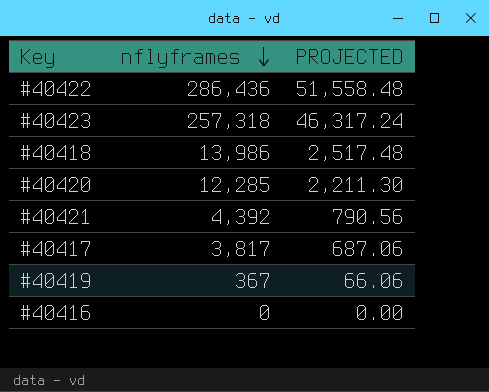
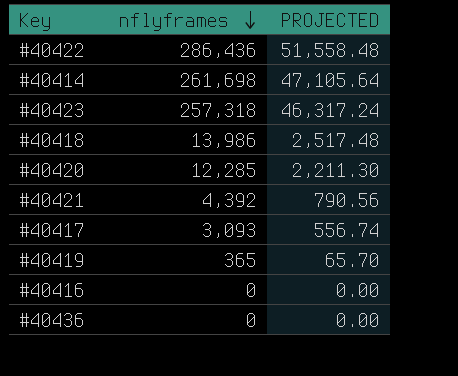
row #40414: none -> 261,698 | 47,105.64
#40417 | nflyframes: 3,817 -> 3,093
#40417 | PROJECTED: 687.06 -> 556.74
#40419 | nflyframes: 367 -> 365
#40419 | PROJECTED: 66.06 -> 65.70
row #40436: none -> 0 | 0.00

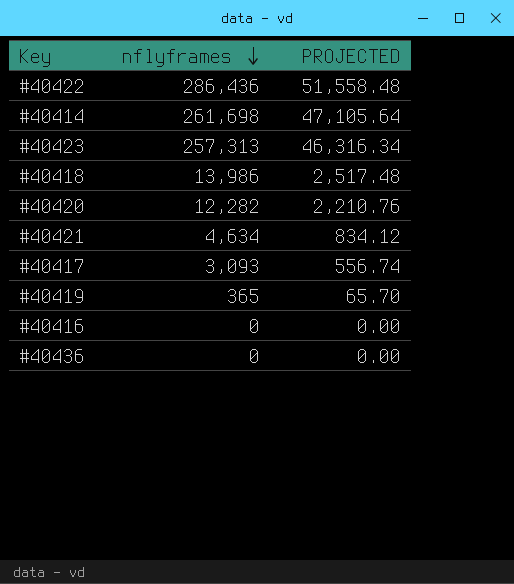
#40423 | nflyframes: 257,318 -> 257,313
#40423 | PROJECTED: 46,317.24 -> 46,316.34
#40420 | nflyframes: 12,285 -> 12,282
#40420 | PROJECTED: 2,211.30 -> 2,210.76
#40421 | nflyframes: 4,392 -> 4,634
#40421 | PROJECTED: 790.56 -> 834.12

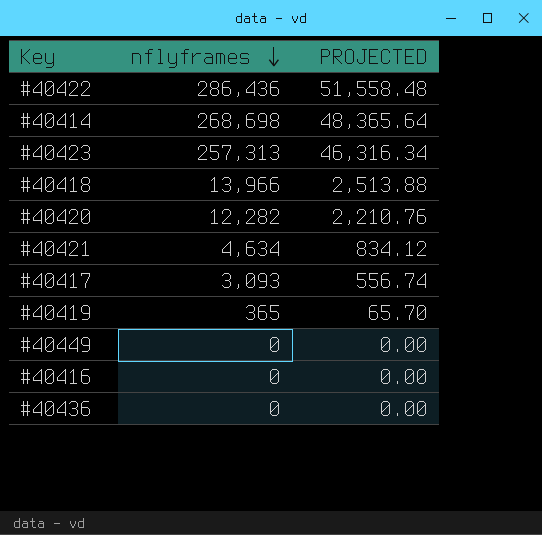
#40414 | nflyframes: 261,698 -> 268,698
#40414 | PROJECTED: 47,105.64 -> 48,365.64
#40418 | nflyframes: 13,986 -> 13,966
#40418 | PROJECTED: 2,517.48 -> 2,513.88
row #40449: none -> 0 | 0.00

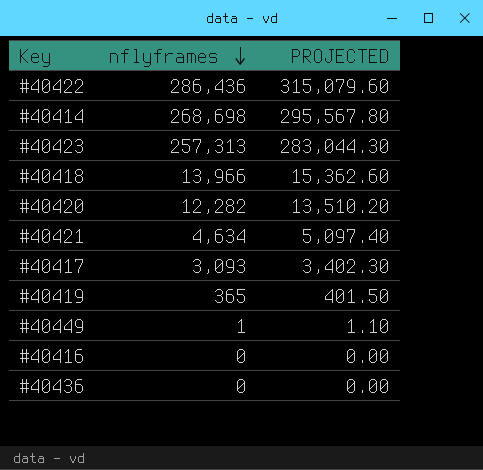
column PROJECTED | formula: [nflyframes] * 0.18 -> [nflyframes] * 1.1
#40449 | nflyframes: 0 -> 1

